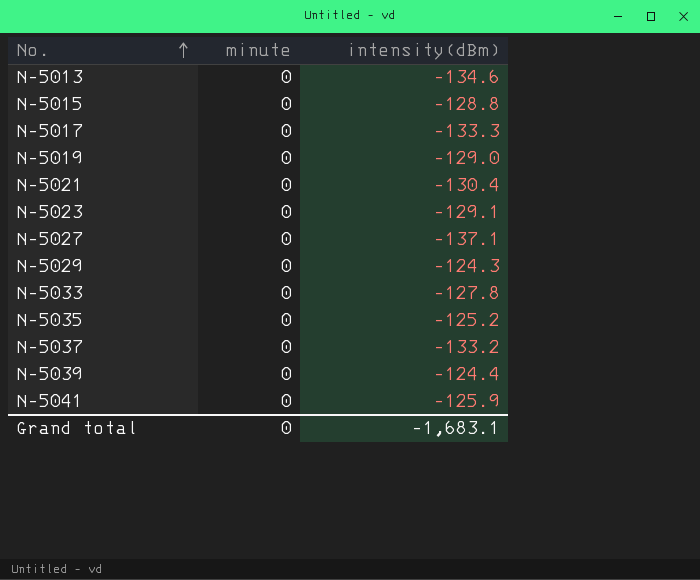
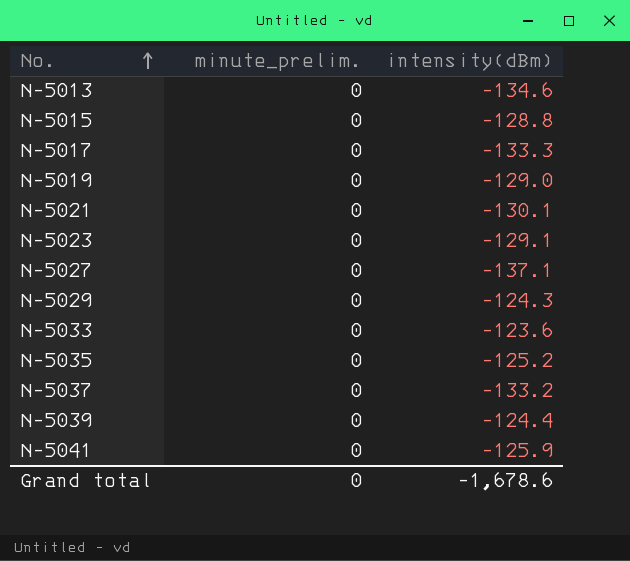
column name: minute -> minute_prelim.
N-5021 | intensity(dBm): -130.4 -> -130.1
N-5033 | intensity(dBm): -127.8 -> -123.6
Grand total | intensity(dBm): -1,683.1 -> -1,678.6

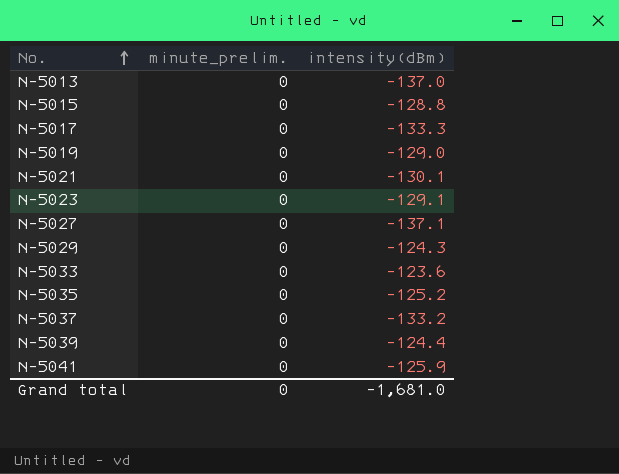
N-5013 | intensity(dBm): -134.6 -> -137.0
Grand total | intensity(dBm): -1,678.6 -> -1,681.0

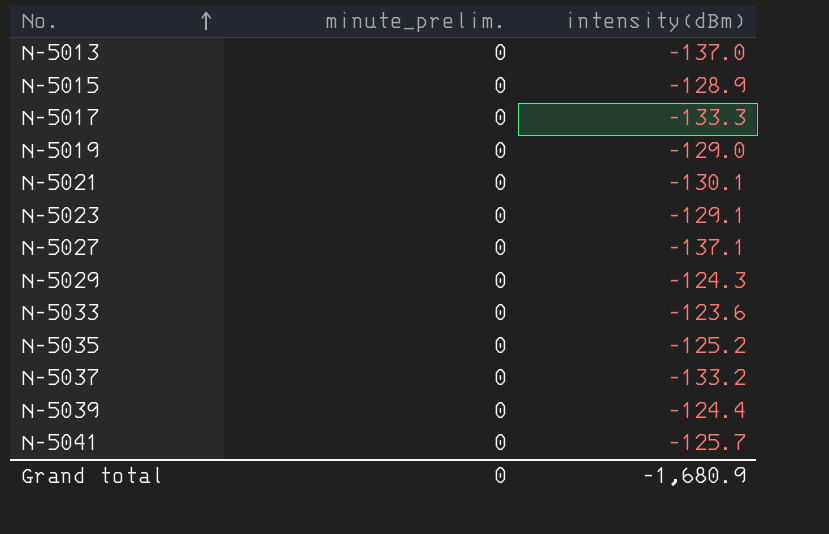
N-5015 | intensity(dBm): -128.8 -> -128.9
N-5041 | intensity(dBm): -125.9 -> -125.7
Grand total | intensity(dBm): -1,681.0 -> -1,680.9

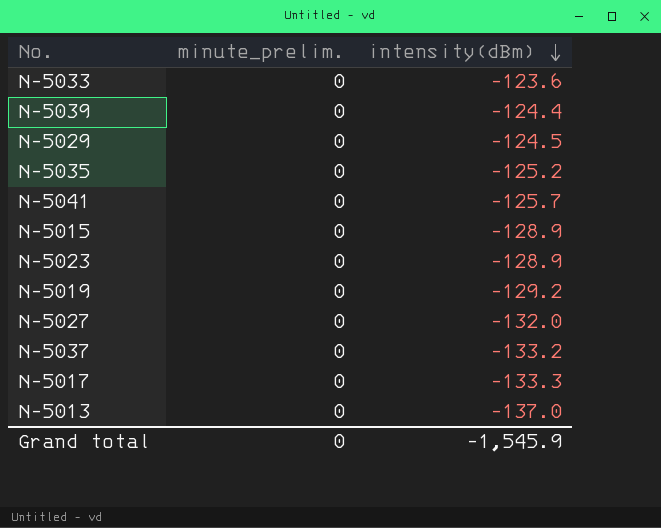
row order: No. ascending -> intensity(dBm) descending
row N-5021: 0 | -130.1 -> none
N-5029 | intensity(dBm): -124.3 -> -124.5
N-5023 | intensity(dBm): -129.1 -> -128.9
N-5019 | intensity(dBm): -129.0 -> -129.2
N-5027 | intensity(dBm): -137.1 -> -132.0
Grand total | intensity(dBm): -1,680.9 -> -1,545.9

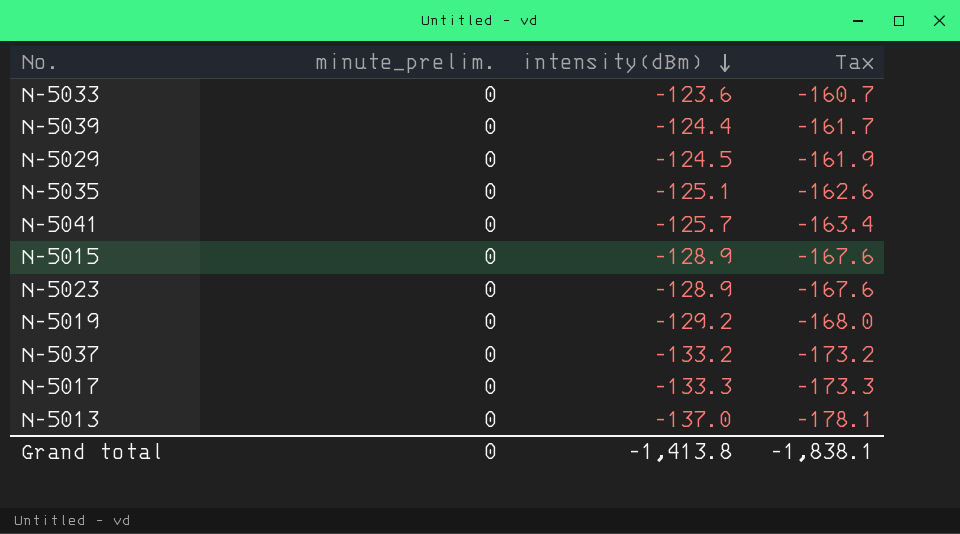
column Tax | formula: none -> [intensity(dBm)] * 1.3
row N-5027: 0 | -132.0 -> none
N-5035 | intensity(dBm): -125.2 -> -125.1
Grand total | intensity(dBm): -1,545.9 -> -1,413.8

